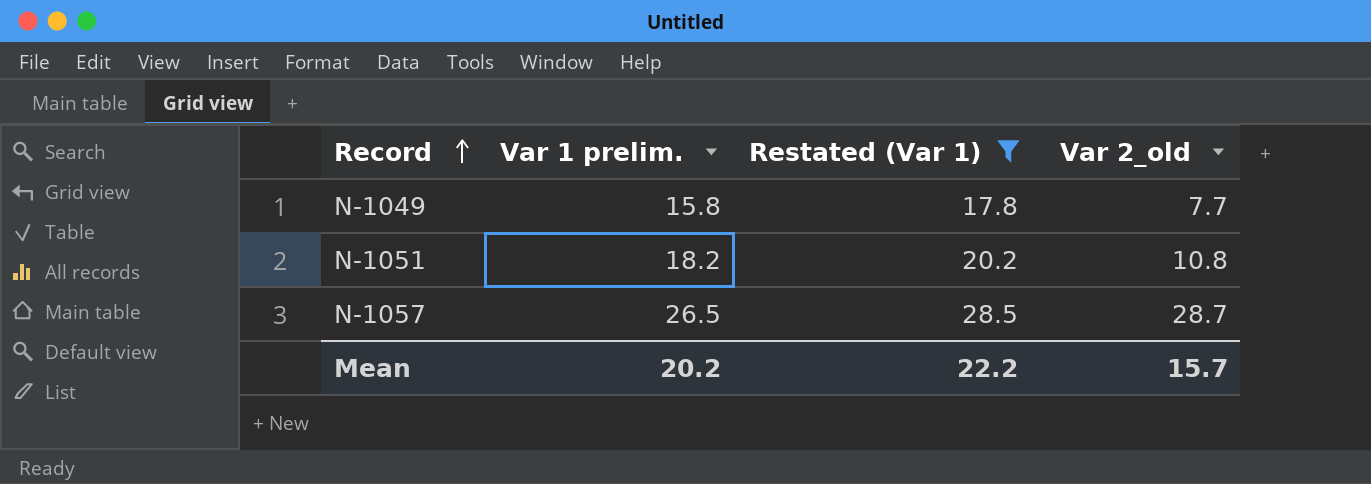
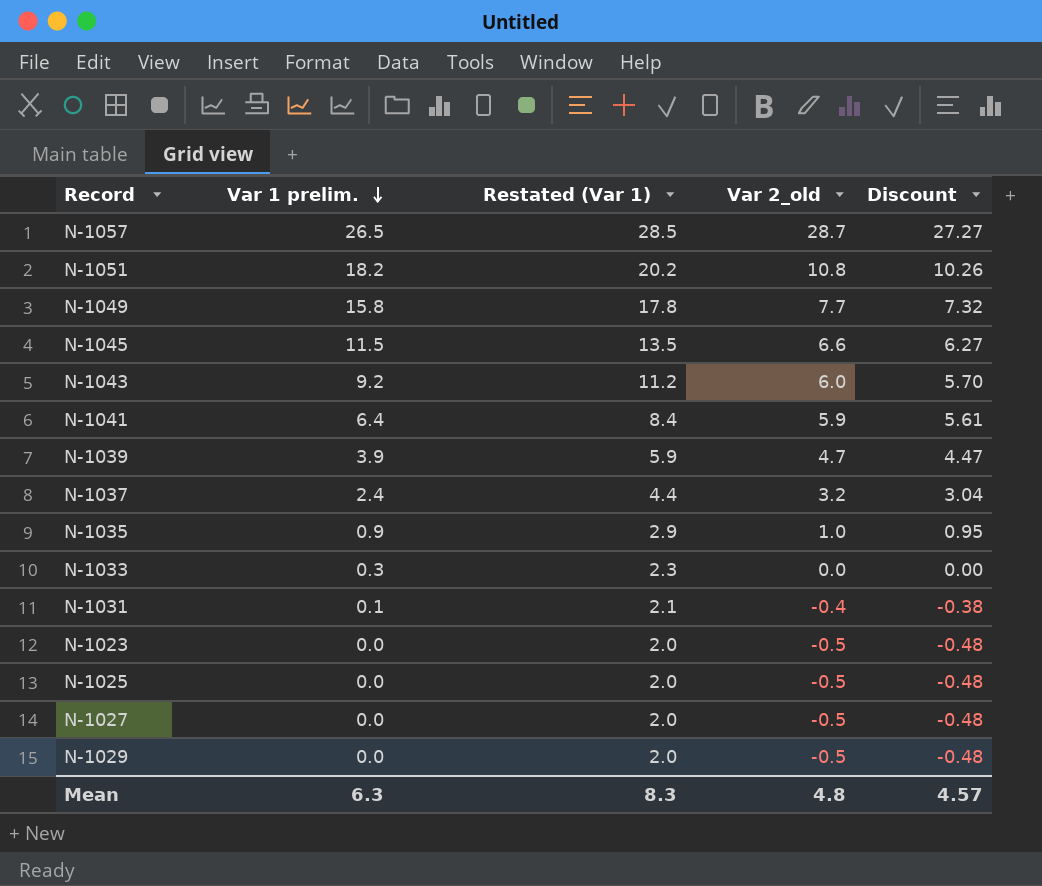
filter: Restated (Var 1) >= 17.8 -> none
row order: Record ascending -> Var 1 prelim. descending
column Discount | formula: none -> [Var 2_old] * 0.95
Mean | Var 1 prelim.: 20.2 -> 6.3
Mean | Restated (Var 1): 22.2 -> 8.3
Mean | Var 2_old: 15.7 -> 4.8

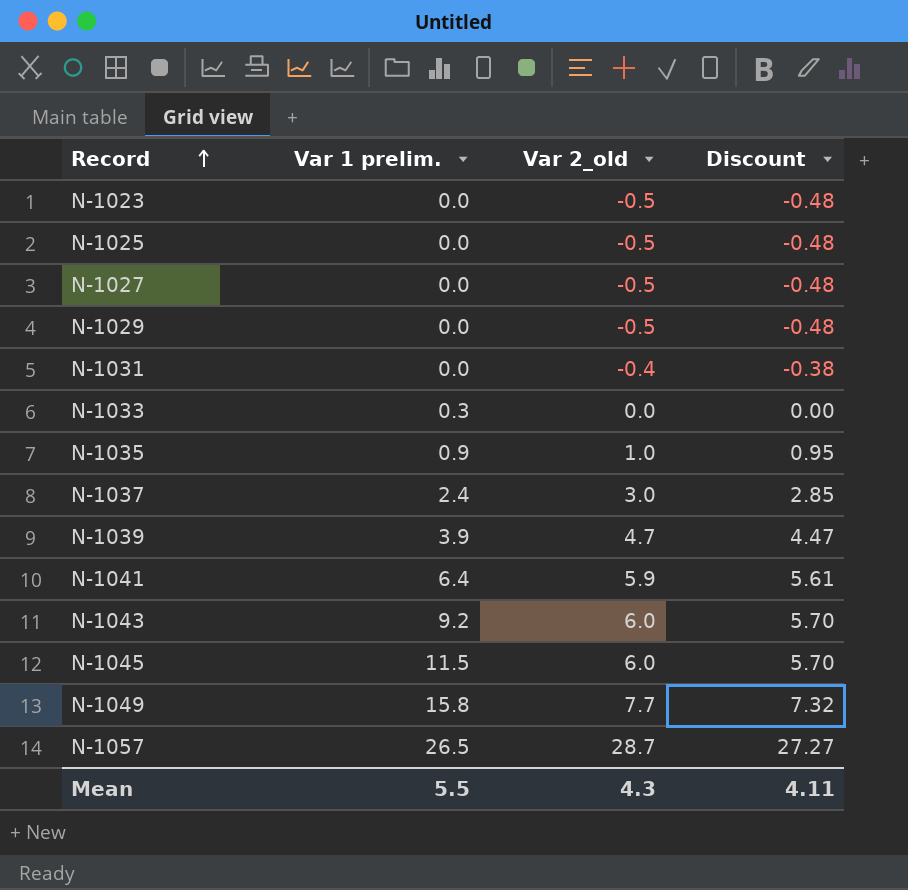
row order: Var 1 prelim. descending -> Record ascending
column Restated (Var 1) | formula: [Var 1 prelim.] + 2 -> none
row N-1051: 18.2 | 20.2 | 10.8 | 10.26 -> none
N-1031 | Var 1 prelim.: 0.1 -> 0.0
N-1037 | Var 2_old: 3.2 -> 3.0
N-1037 | Discount: 3.04 -> 2.85
N-1045 | Var 2_old: 6.6 -> 6.0
N-1045 | Discount: 6.27 -> 5.70
Mean | Var 1 prelim.: 6.3 -> 5.5
Mean | Var 2_old: 4.8 -> 4.3
Mean | Discount: 4.57 -> 4.11

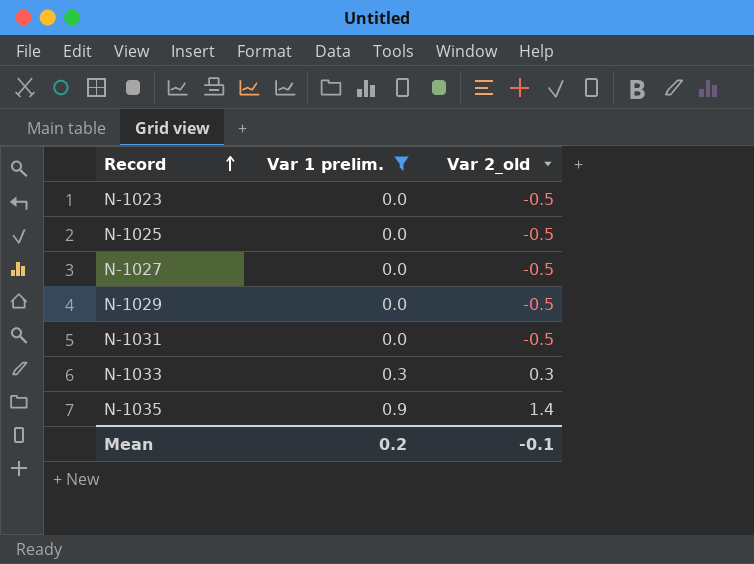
filter: none -> Var 1 prelim. <= 0.9
column Discount | formula: [Var 2_old] * 0.95 -> none
N-1031 | Var 2_old: -0.4 -> -0.5
N-1033 | Var 2_old: 0.0 -> 0.3
N-1035 | Var 2_old: 1.0 -> 1.4
Mean | Var 1 prelim.: 5.5 -> 0.2
Mean | Var 2_old: 4.3 -> -0.1

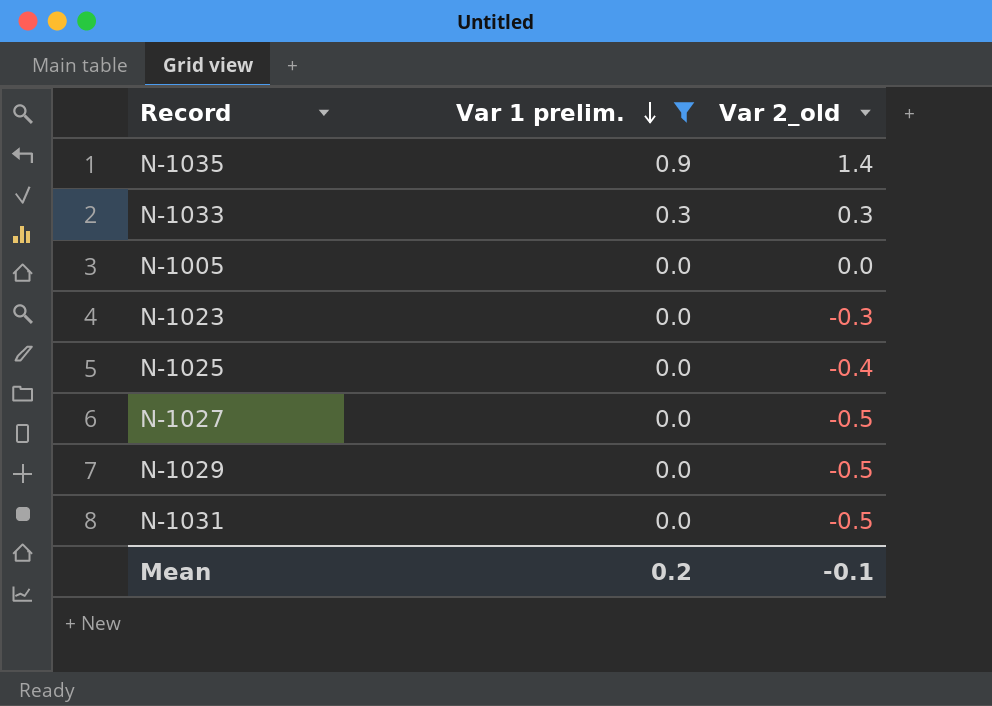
row order: Record ascending -> Var 1 prelim. descending
row N-1005: none -> 0.0 | 0.0
N-1023 | Var 2_old: -0.5 -> -0.3
N-1025 | Var 2_old: -0.5 -> -0.4

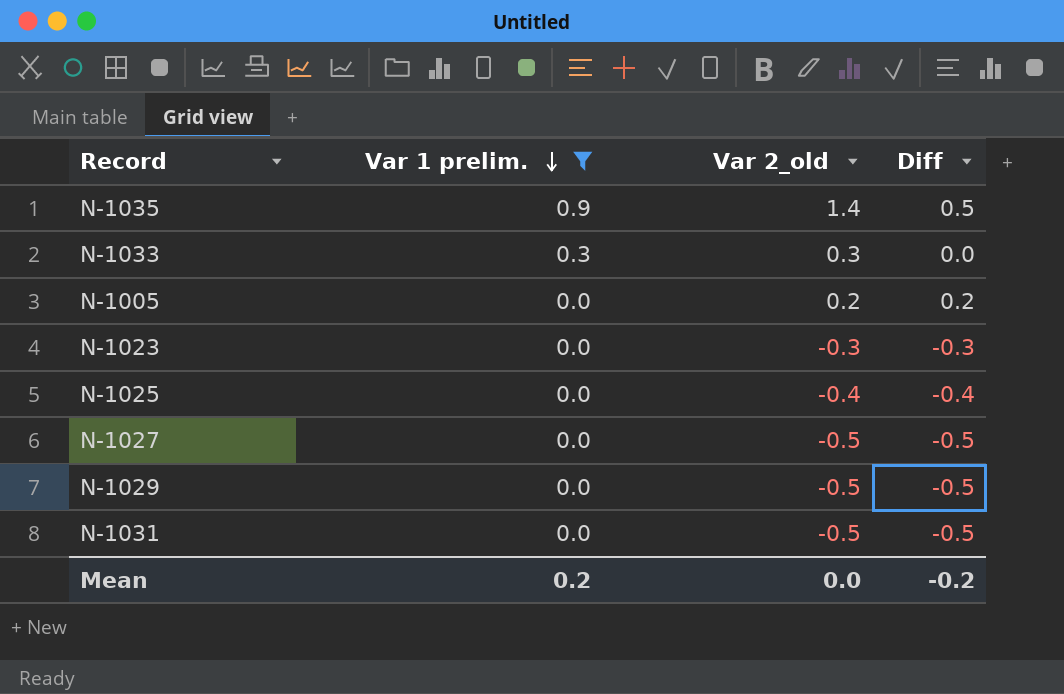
column Diff | formula: none -> [Var 2_old] - [Var 1 prelim.]
N-1005 | Var 2_old: 0.0 -> 0.2
Mean | Var 2_old: -0.1 -> 0.0

